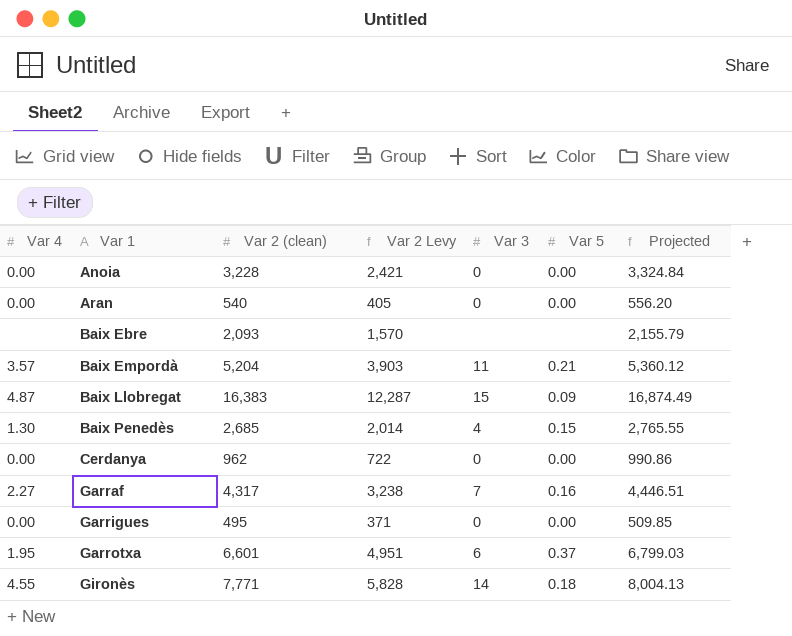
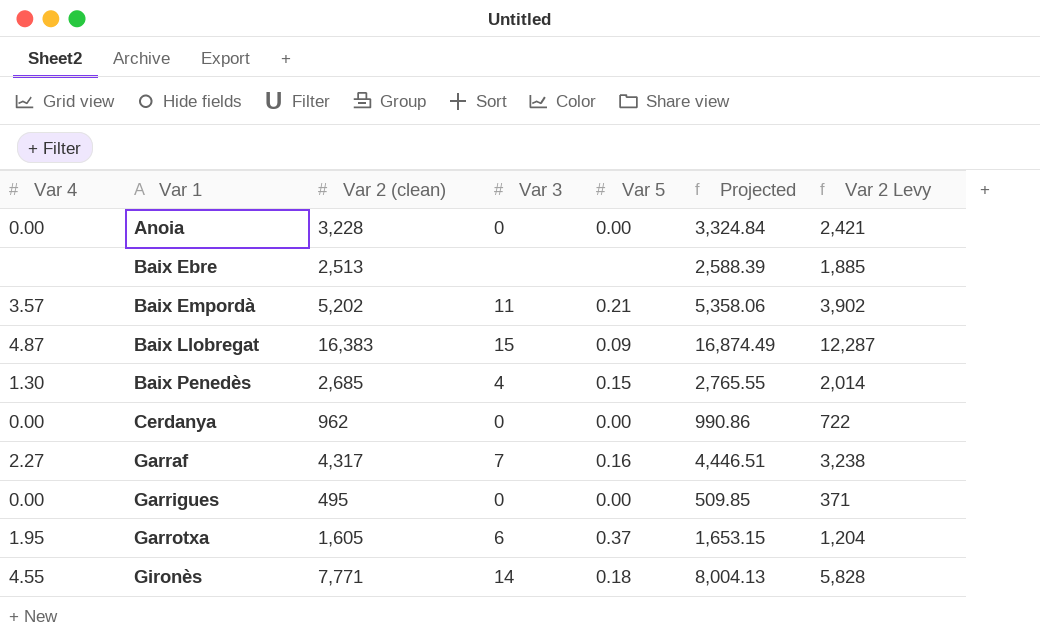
column Var 2 Levy | position: 4 -> 7
row Aran: 0.00 | 540 | 405 | 0 | 0.00 | 556.20 -> none
Baix Ebre | Var 2 (clean): 2,093 -> 2,513
Baix Ebre | Projected: 2,155.79 -> 2,588.39
Baix Ebre | Var 2 Levy: 1,570 -> 1,885
Baix Empordà | Var 2 (clean): 5,204 -> 5,202
Baix Empordà | Projected: 5,360.12 -> 5,358.06
Baix Empordà | Var 2 Levy: 3,903 -> 3,902
Garrotxa | Var 2 (clean): 6,601 -> 1,605
Garrotxa | Projected: 6,799.03 -> 1,653.15
Garrotxa | Var 2 Levy: 4,951 -> 1,204

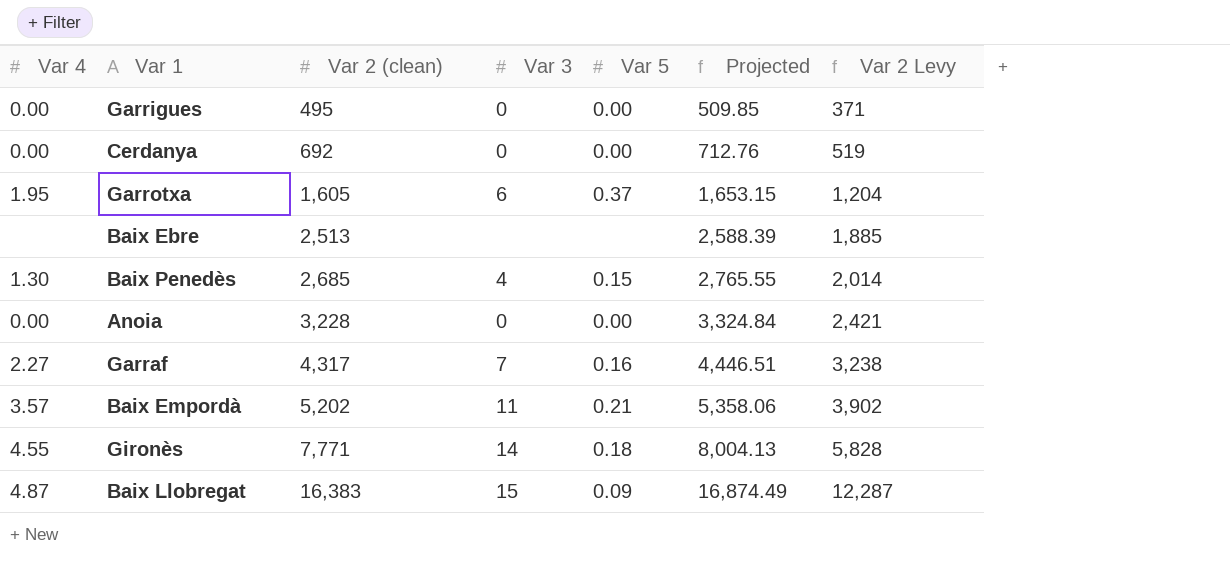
row order: Var 1 ascending -> Var 2 (clean) ascending
Cerdanya | Var 2 (clean): 962 -> 692
Cerdanya | Projected: 990.86 -> 712.76
Cerdanya | Var 2 Levy: 722 -> 519

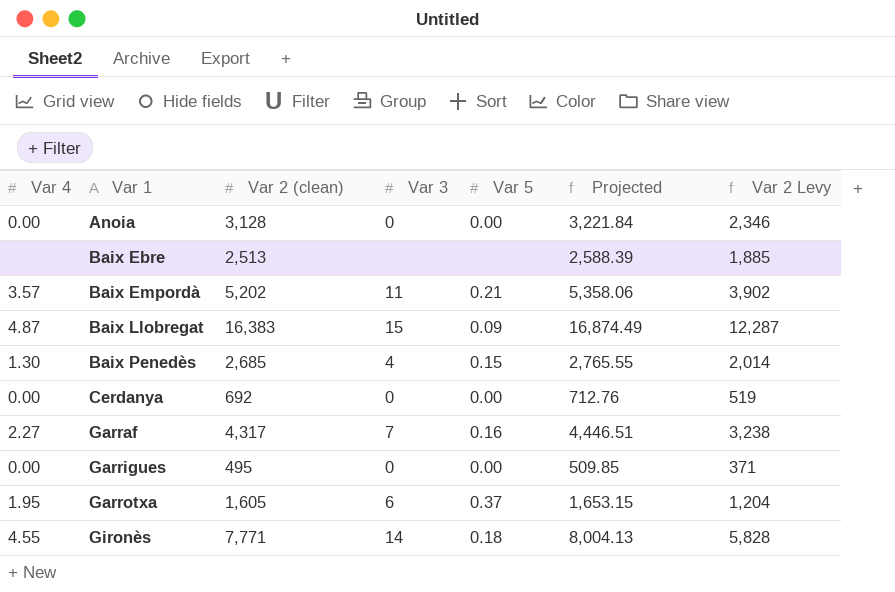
row order: Var 2 (clean) ascending -> Var 1 ascending
Anoia | Var 2 (clean): 3,228 -> 3,128
Anoia | Projected: 3,324.84 -> 3,221.84
Anoia | Var 2 Levy: 2,421 -> 2,346

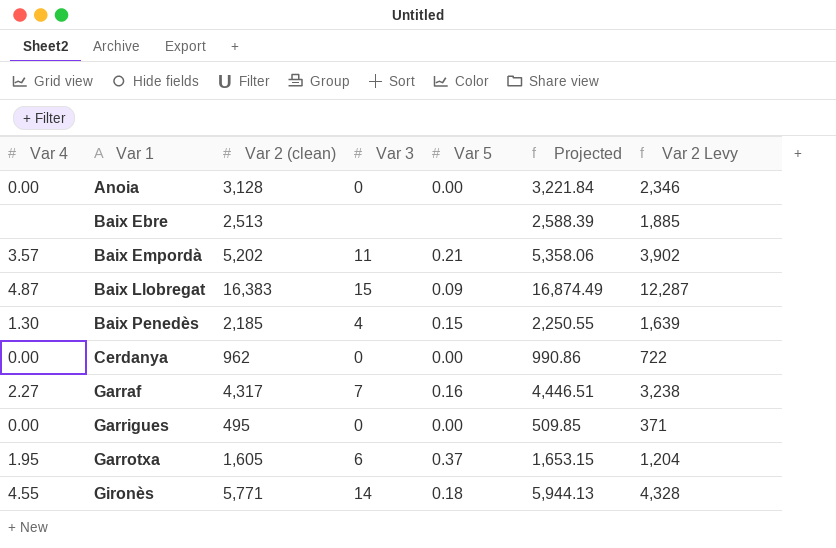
Baix Penedès | Var 2 (clean): 2,685 -> 2,185
Baix Penedès | Projected: 2,765.55 -> 2,250.55
Baix Penedès | Var 2 Levy: 2,014 -> 1,639
Cerdanya | Var 2 (clean): 692 -> 962
Cerdanya | Projected: 712.76 -> 990.86
Cerdanya | Var 2 Levy: 519 -> 722
Gironès | Var 2 (clean): 7,771 -> 5,771
Gironès | Projected: 8,004.13 -> 5,944.13
Gironès | Var 2 Levy: 5,828 -> 4,328

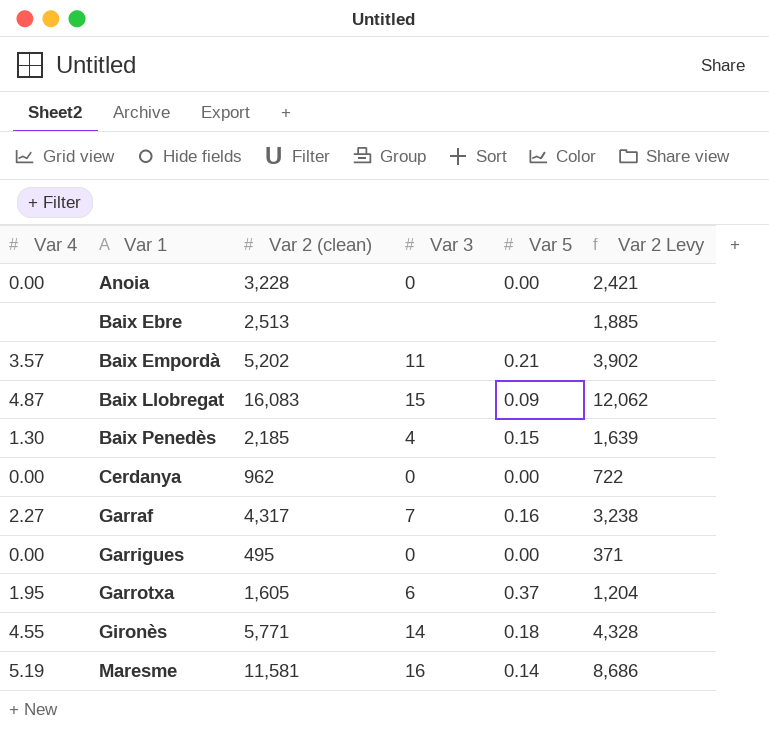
column Projected | formula: [Var 2 (clean)] * 1.03 -> none
Anoia | Var 2 (clean): 3,128 -> 3,228
Anoia | Var 2 Levy: 2,346 -> 2,421
Baix Llobregat | Var 2 (clean): 16,383 -> 16,083
Baix Llobregat | Var 2 Levy: 12,287 -> 12,062
row Maresme: none -> 5.19 | 11,581 | 16 | 0.14 | 8,686

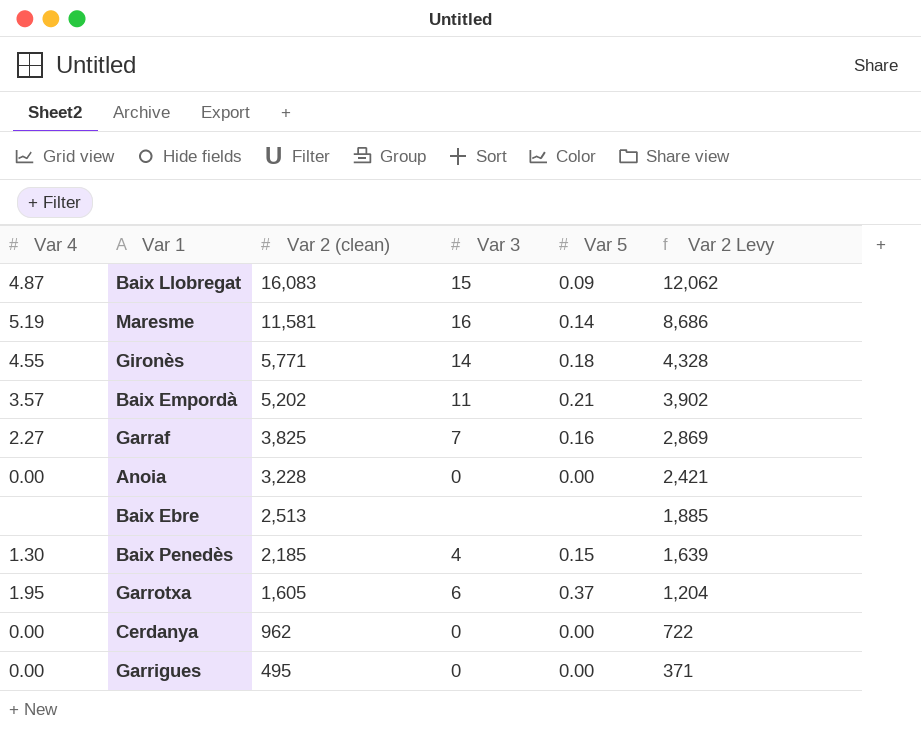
row order: Var 1 ascending -> Var 2 (clean) descending
Garraf | Var 2 (clean): 4,317 -> 3,825
Garraf | Var 2 Levy: 3,238 -> 2,869

